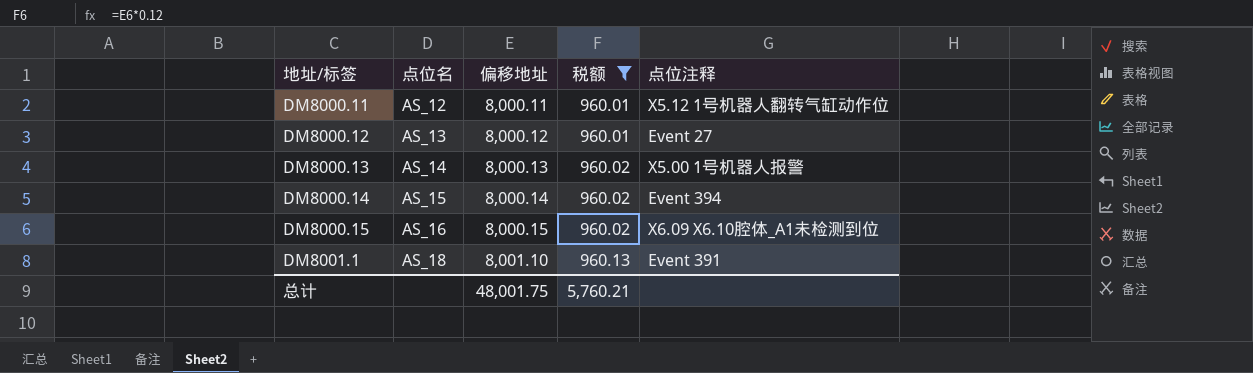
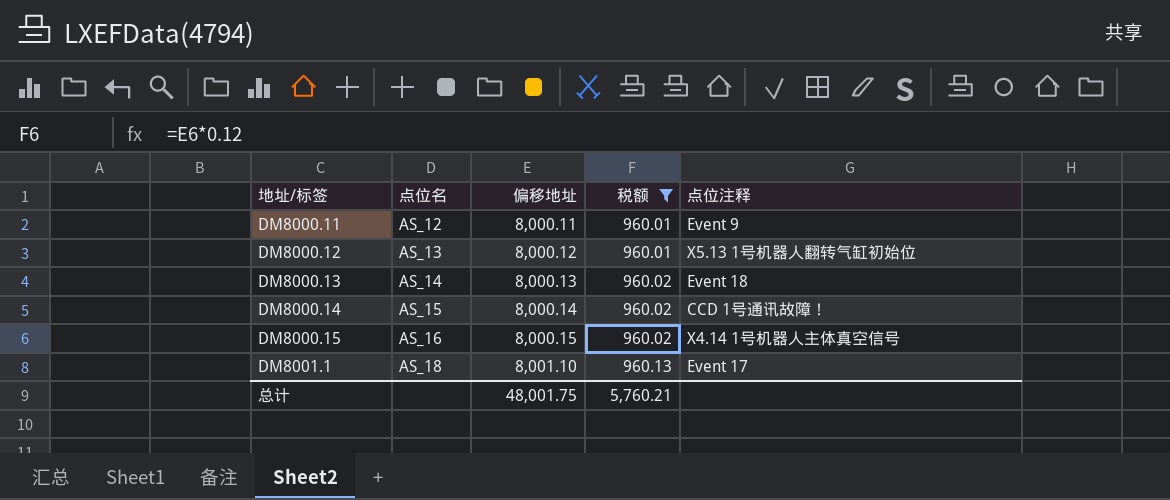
DM8000.11 | 点位注释: X5.12 1号机器人翻转气缸动作位 -> Event 9
DM8000.12 | 点位注释: Event 27 -> X5.13 1号机器人翻转气缸初始位
DM8000.13 | 点位注释: X5.00 1号机器人报警 -> Event 18
DM8000.14 | 点位注释: Event 394 -> CCD 1号通讯故障！
DM8000.15 | 点位注释: X6.09 X6.10腔体_A1未检测到位 -> X4.14 1号机器人主体真空信号
DM8001.1 | 点位注释: Event 391 -> Event 17

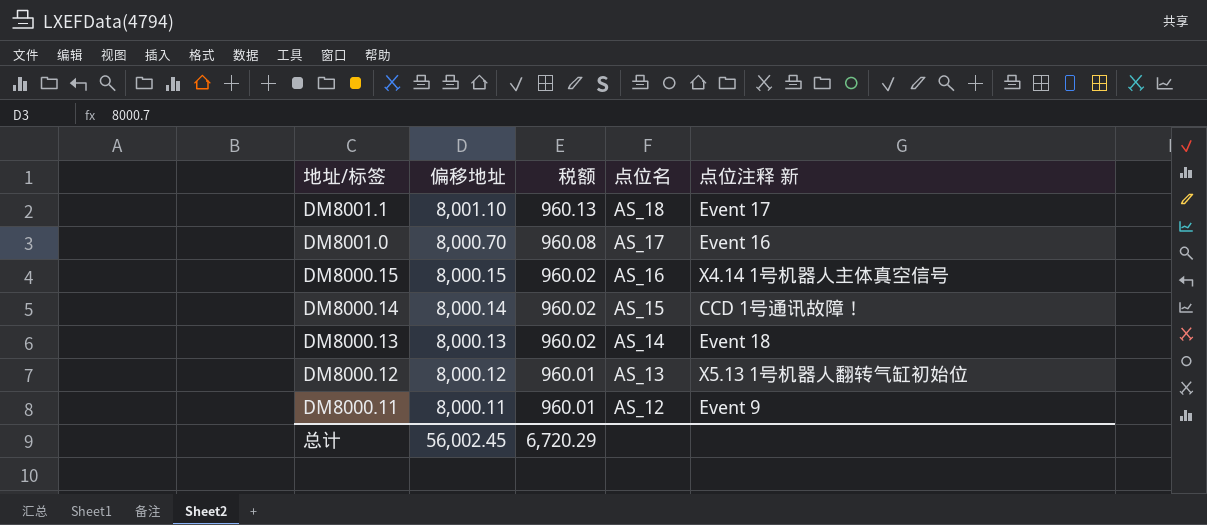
filter: 税额 != 960.08 -> none
row order: 地址/标签 ascending -> 地址/标签 descending
column 点位名 | position: 2 -> 4
column name: 点位注释 -> 点位注释 新
总计 | 偏移地址: 48,001.75 -> 56,002.45
总计 | 税额: 5,760.21 -> 6,720.29

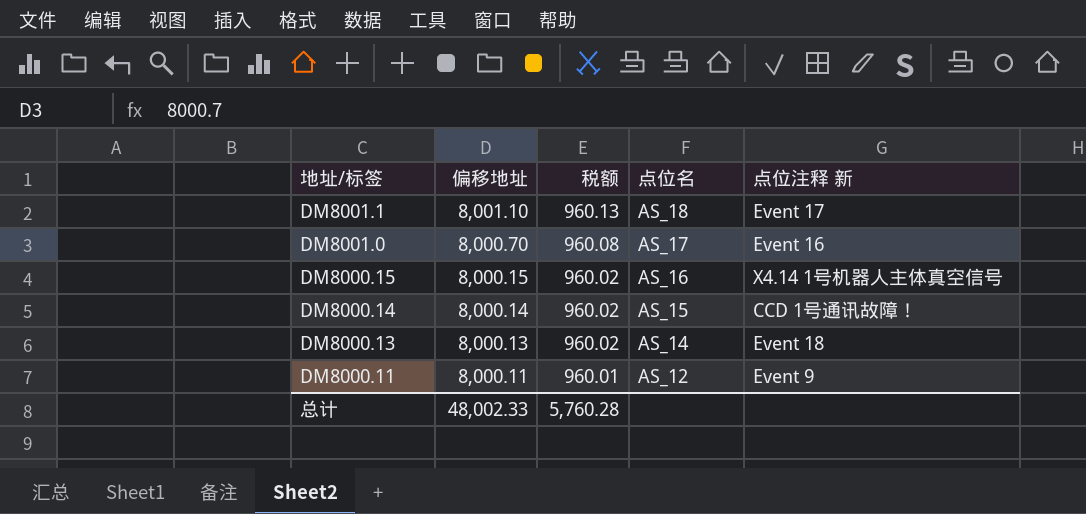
row DM8000.12: 8,000.12 | 960.01 | AS_13 | X5.13 1号机器人翻转气缸初始位 -> none
总计 | 偏移地址: 56,002.45 -> 48,002.33
总计 | 税额: 6,720.29 -> 5,760.28

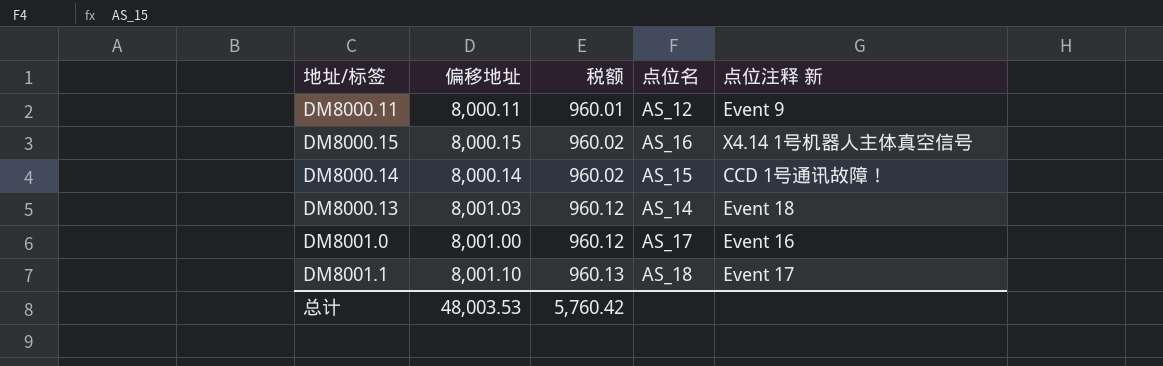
row order: 地址/标签 descending -> 税额 ascending
DM8000.13 | 偏移地址: 8,000.13 -> 8,001.03
DM8000.13 | 税额: 960.02 -> 960.12
DM8001.0 | 偏移地址: 8,000.70 -> 8,001.00
DM8001.0 | 税额: 960.08 -> 960.12
总计 | 偏移地址: 48,002.33 -> 48,003.53
总计 | 税额: 5,760.28 -> 5,760.42

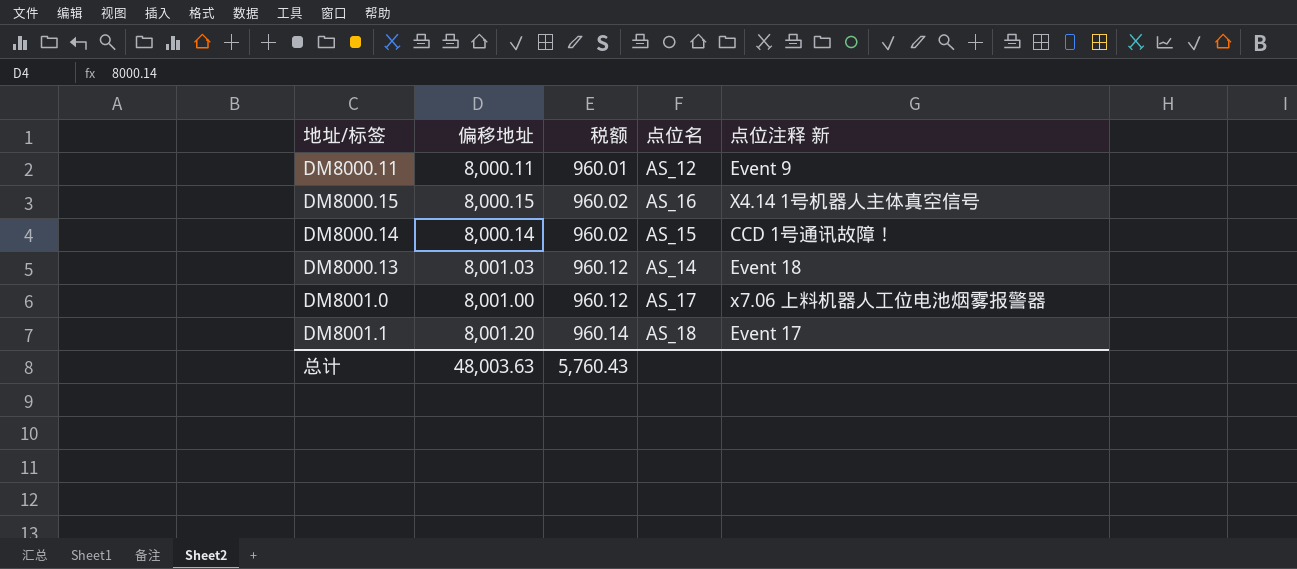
DM8001.0 | 点位注释 新: Event 16 -> x7.06 上料机器人工位电池烟雾报警器
DM8001.1 | 偏移地址: 8,001.10 -> 8,001.20
DM8001.1 | 税额: 960.13 -> 960.14
总计 | 偏移地址: 48,003.53 -> 48,003.63
总计 | 税额: 5,760.42 -> 5,760.43

